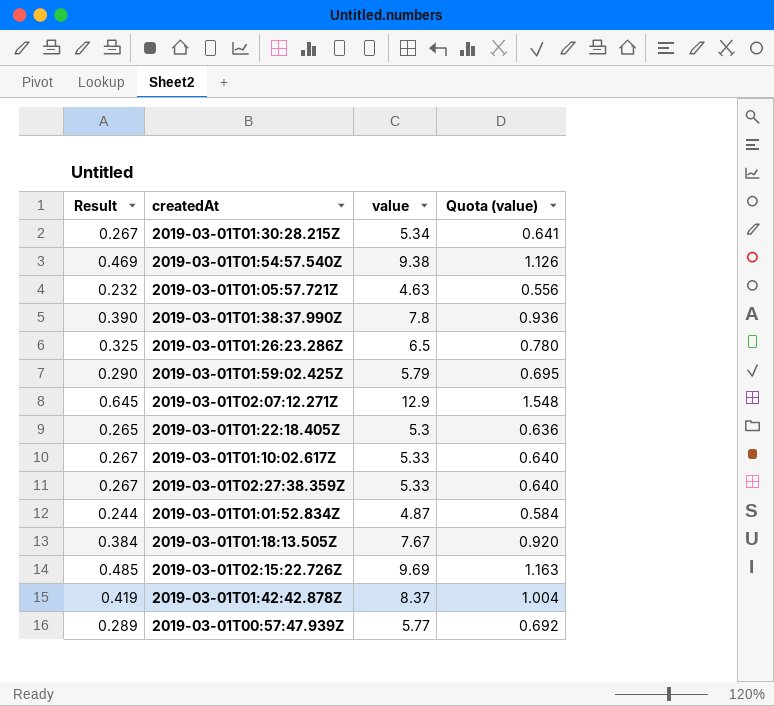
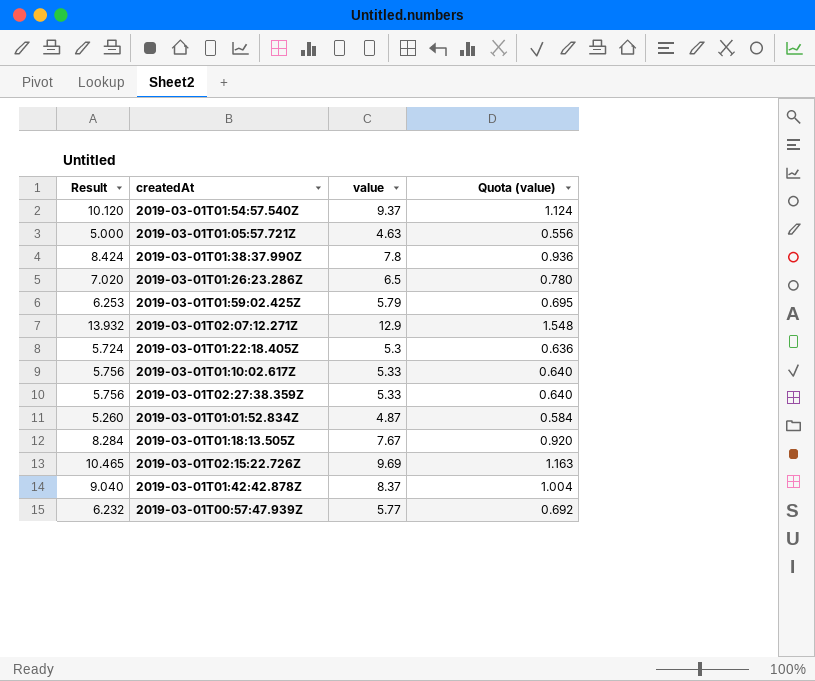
column Result | formula: [value] * 0.05 -> [value] * 1.08
row 2019-03-01T01:30:28.215Z: 0.267 | 5.34 | 0.641 -> none
2019-03-01T01:54:57.540Z | value: 9.38 -> 9.37
2019-03-01T01:54:57.540Z | Quota (value): 1.126 -> 1.124

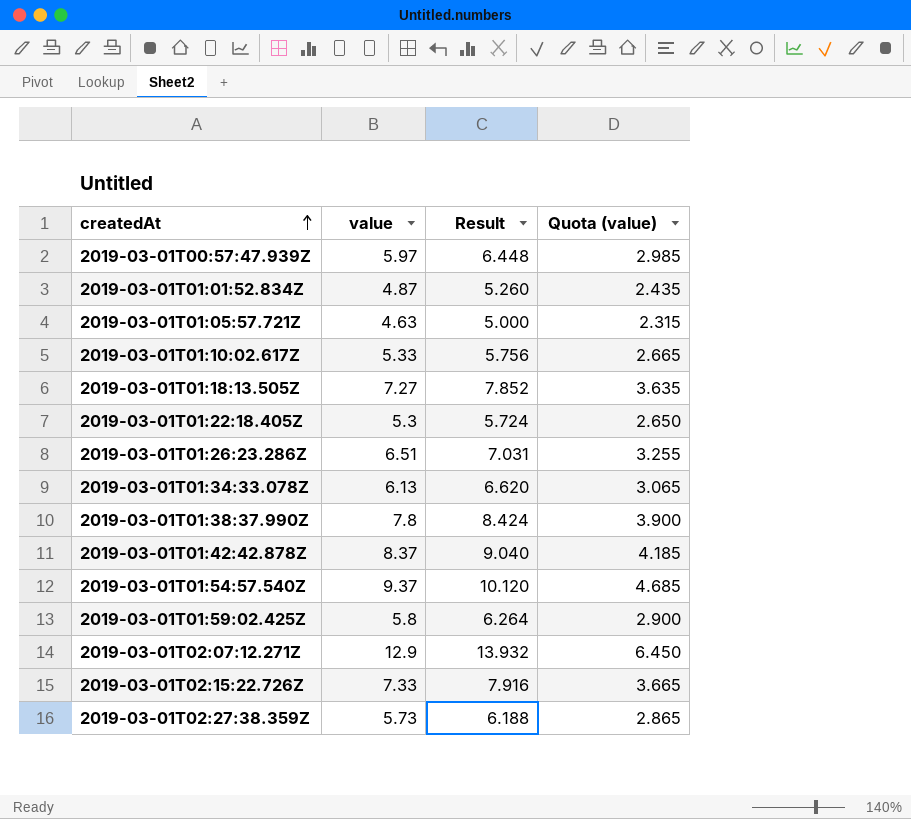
row order: none -> createdAt ascending
column Result | position: 1 -> 3
column Quota (value) | formula: [value] * 0.12 -> [value] * 0.5
2019-03-01T00:57:47.939Z | value: 5.77 -> 5.97
2019-03-01T00:57:47.939Z | Result: 6.232 -> 6.448
2019-03-01T01:18:13.505Z | value: 7.67 -> 7.27
2019-03-01T01:18:13.505Z | Result: 8.284 -> 7.852
2019-03-01T01:26:23.286Z | value: 6.5 -> 6.51
2019-03-01T01:26:23.286Z | Result: 7.020 -> 7.031
row 2019-03-01T01:34:33.078Z: none -> 6.13 | 6.620 | 3.065
2019-03-01T01:59:02.425Z | value: 5.79 -> 5.8
2019-03-01T01:59:02.425Z | Result: 6.253 -> 6.264
2019-03-01T02:15:22.726Z | value: 9.69 -> 7.33
2019-03-01T02:15:22.726Z | Result: 10.465 -> 7.916
2019-03-01T02:27:38.359Z | value: 5.33 -> 5.73
2019-03-01T02:27:38.359Z | Result: 5.756 -> 6.188

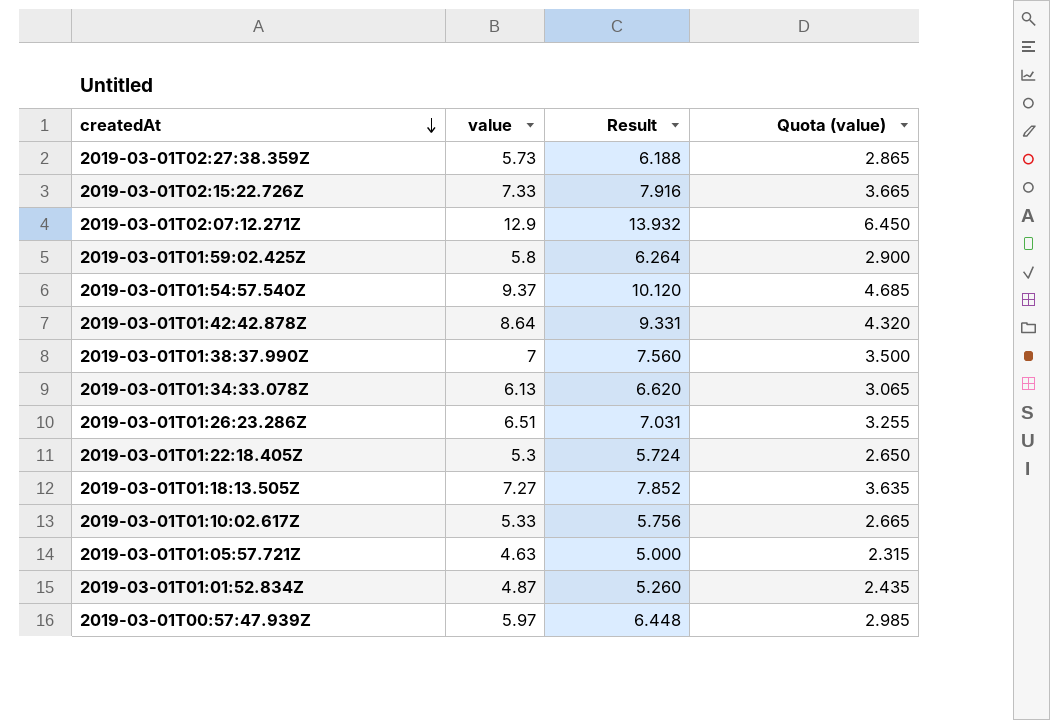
row order: createdAt ascending -> createdAt descending
2019-03-01T01:42:42.878Z | value: 8.37 -> 8.64
2019-03-01T01:42:42.878Z | Result: 9.040 -> 9.331
2019-03-01T01:42:42.878Z | Quota (value): 4.185 -> 4.320
2019-03-01T01:38:37.990Z | value: 7.8 -> 7
2019-03-01T01:38:37.990Z | Result: 8.424 -> 7.560
2019-03-01T01:38:37.990Z | Quota (value): 3.900 -> 3.500

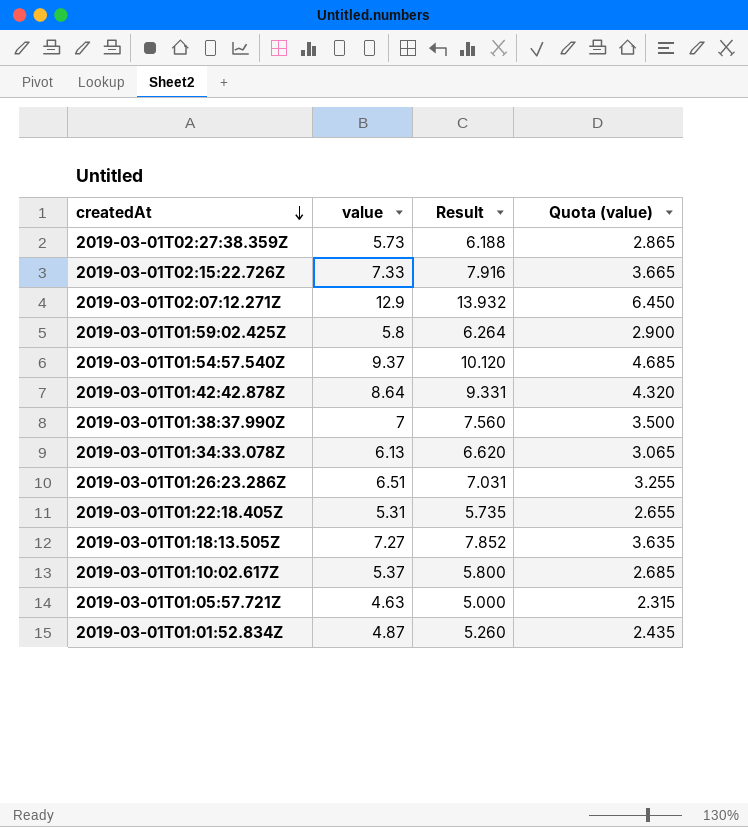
row 2019-03-01T00:57:47.939Z: 5.97 | 6.448 | 2.985 -> none
2019-03-01T01:22:18.405Z | value: 5.3 -> 5.31
2019-03-01T01:22:18.405Z | Result: 5.724 -> 5.735
2019-03-01T01:22:18.405Z | Quota (value): 2.650 -> 2.655
2019-03-01T01:10:02.617Z | value: 5.33 -> 5.37
2019-03-01T01:10:02.617Z | Result: 5.756 -> 5.800
2019-03-01T01:10:02.617Z | Quota (value): 2.665 -> 2.685

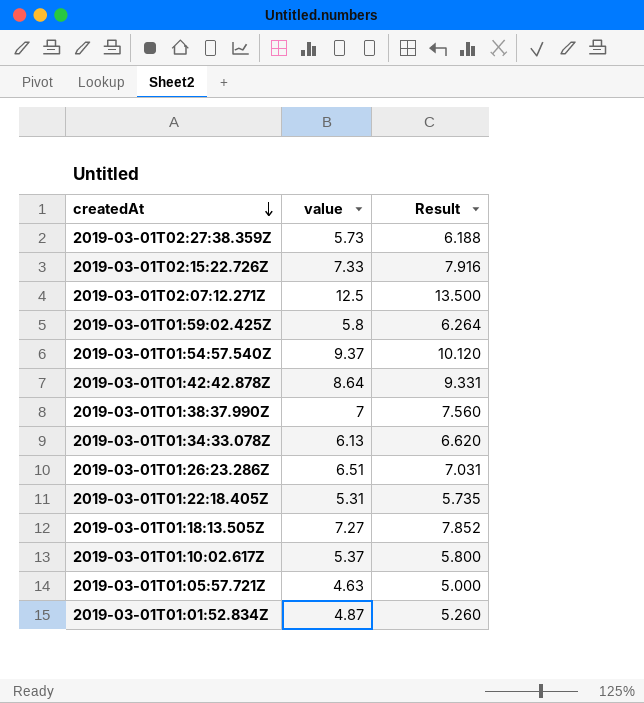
column Quota (value) | formula: [value] * 0.5 -> none
2019-03-01T02:07:12.271Z | value: 12.9 -> 12.5
2019-03-01T02:07:12.271Z | Result: 13.932 -> 13.500

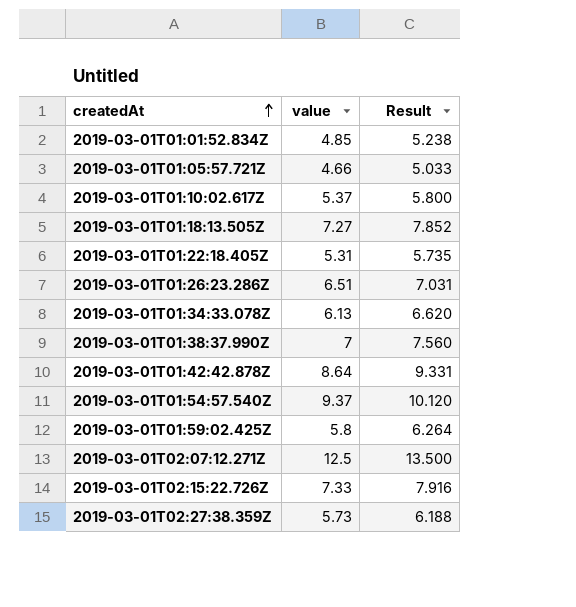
row order: createdAt descending -> createdAt ascending
2019-03-01T01:01:52.834Z | value: 4.87 -> 4.85
2019-03-01T01:01:52.834Z | Result: 5.260 -> 5.238
2019-03-01T01:05:57.721Z | value: 4.63 -> 4.66
2019-03-01T01:05:57.721Z | Result: 5.000 -> 5.033

